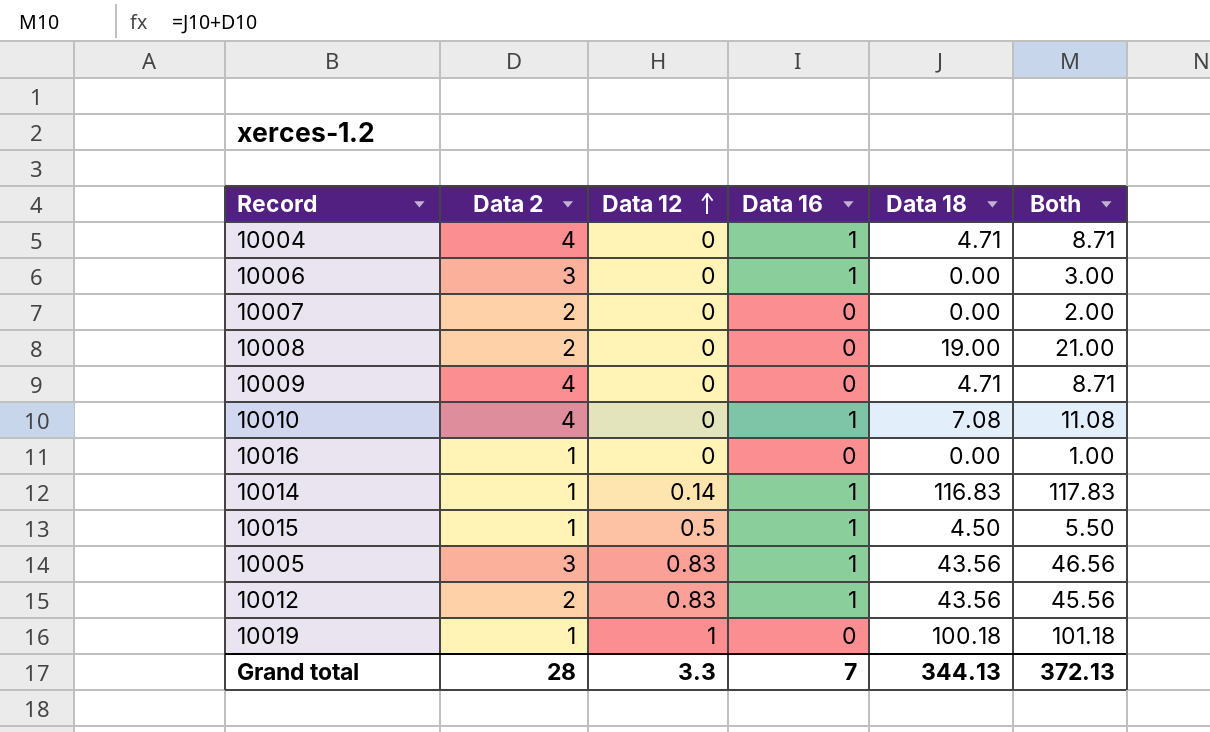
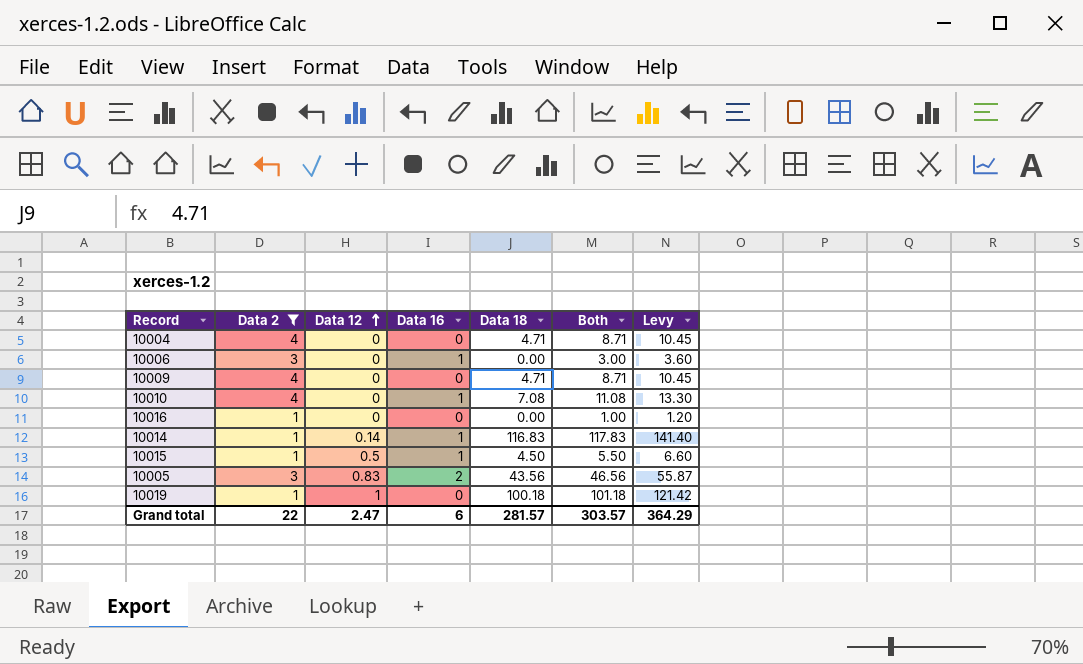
filter: none -> Data 2 != 2
column Levy | formula: none -> [Both] * 1.2
10004 | Data 16: 1 -> 0
10005 | Data 16: 1 -> 2
Grand total | Data 2: 28 -> 22
Grand total | Data 12: 3.3 -> 2.47
Grand total | Data 16: 7 -> 6
Grand total | Data 18: 344.13 -> 281.57
Grand total | Both: 372.13 -> 303.57

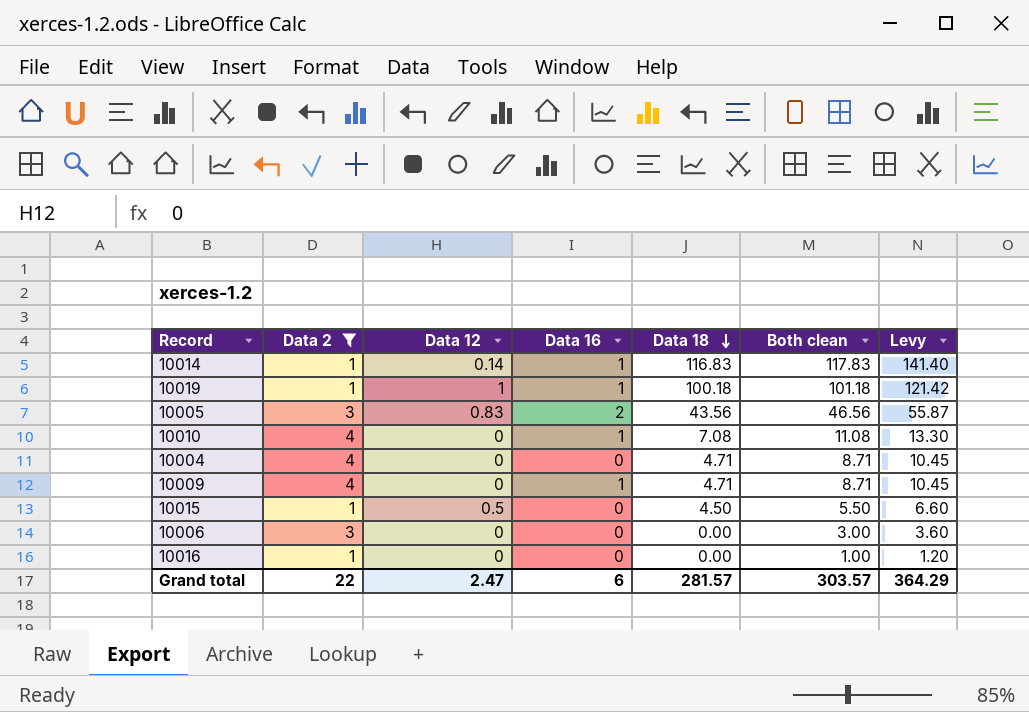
row order: Data 12 ascending -> Data 18 descending
column name: Both -> Both clean
10019 | Data 16: 0 -> 1
10009 | Data 16: 0 -> 1
10015 | Data 16: 1 -> 0
10006 | Data 16: 1 -> 0

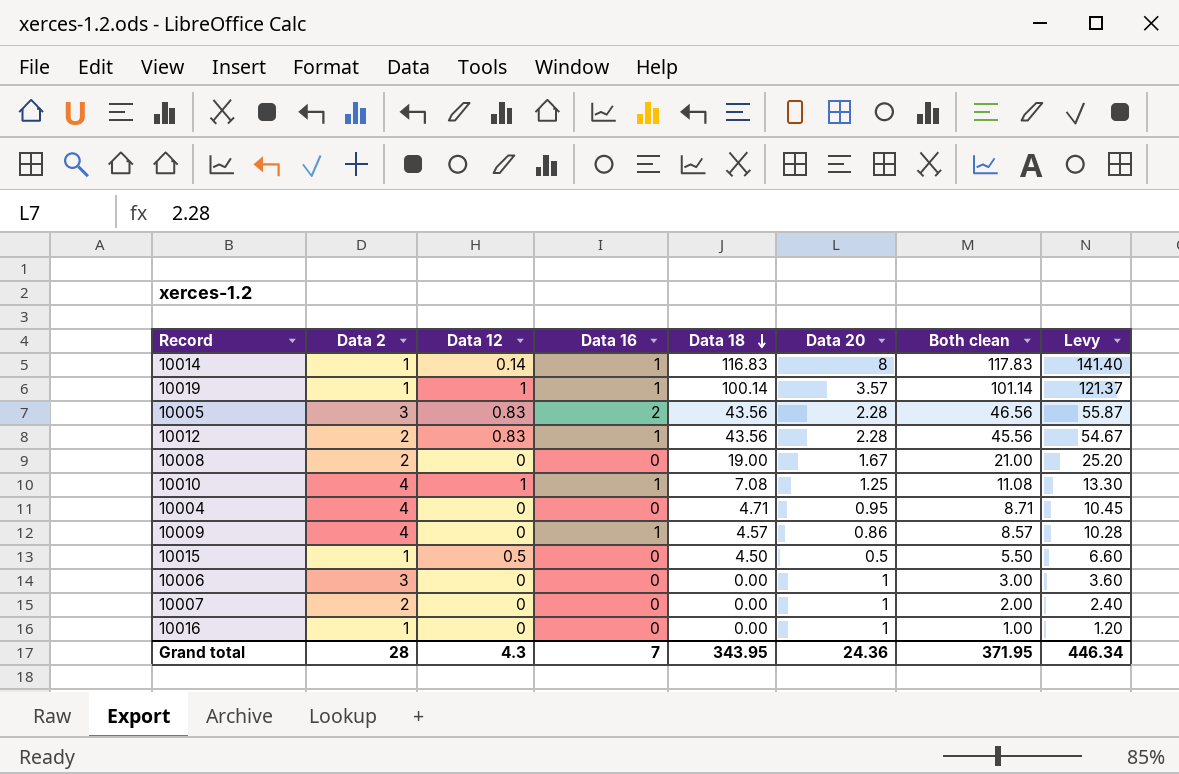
filter: Data 2 != 2 -> none
column Data 20 | position: none -> 6
10019 | Data 18: 100.18 -> 100.14
10019 | Both clean: 101.18 -> 101.14
10019 | Levy: 121.42 -> 121.37
10010 | Data 12: 0 -> 1
10009 | Data 18: 4.71 -> 4.57
10009 | Both clean: 8.71 -> 8.57
10009 | Levy: 10.45 -> 10.28
Grand total | Data 2: 22 -> 28
Grand total | Data 12: 2.47 -> 4.3
Grand total | Data 16: 6 -> 7
Grand total | Data 18: 281.57 -> 343.95
Grand total | Both clean: 303.57 -> 371.95
Grand total | Levy: 364.29 -> 446.34

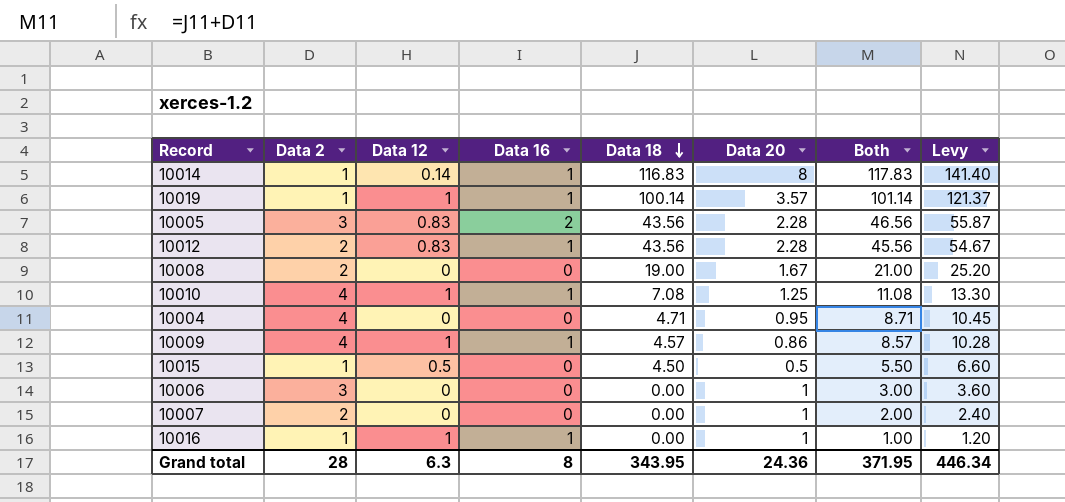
column name: Both clean -> Both
10009 | Data 12: 0 -> 1
10016 | Data 12: 0 -> 1
10016 | Data 16: 0 -> 1
Grand total | Data 12: 4.3 -> 6.3
Grand total | Data 16: 7 -> 8

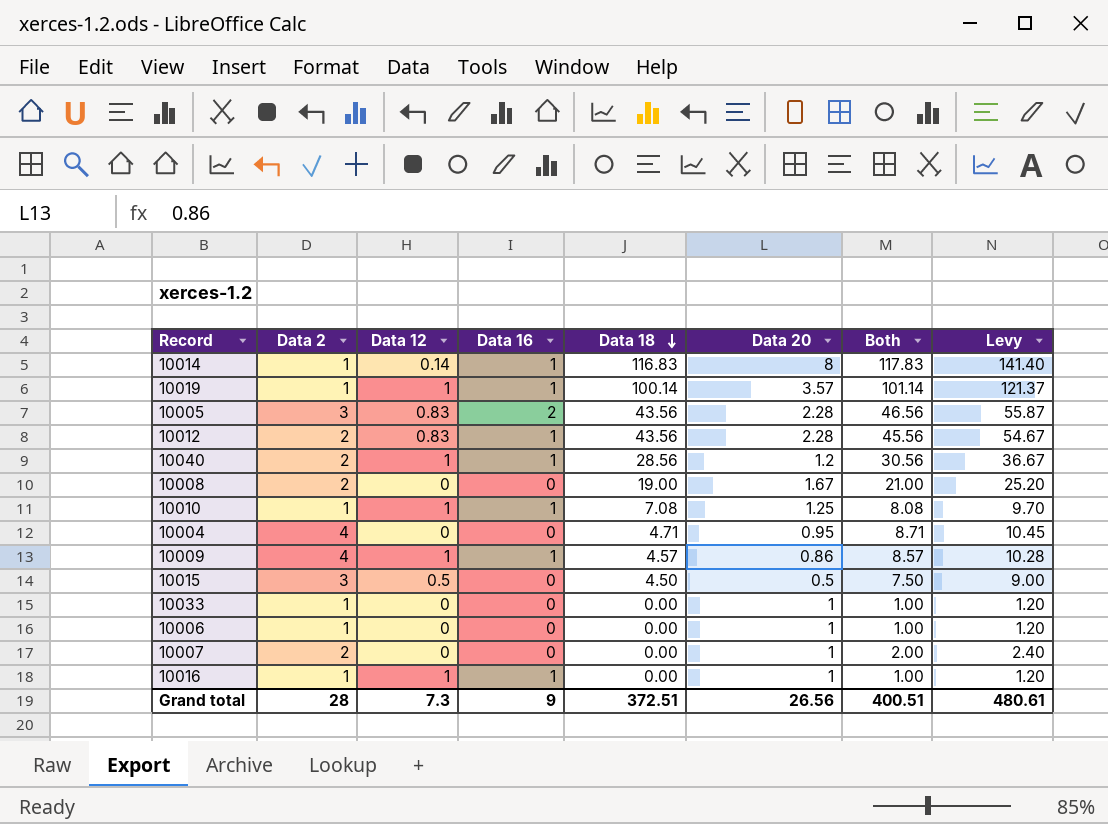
row 10040: none -> 2 | 1 | 1 | 28.56 | 1.2 | 30.56 | 36.67
10010 | Data 2: 4 -> 1
10010 | Both: 11.08 -> 8.08
10010 | Levy: 13.30 -> 9.70
10015 | Data 2: 1 -> 3
10015 | Both: 5.50 -> 7.50
10015 | Levy: 6.60 -> 9.00
row 10033: none -> 1 | 0 | 0 | 0.00 | 1 | 1.00 | 1.20
10006 | Data 2: 3 -> 1
10006 | Both: 3.00 -> 1.00
10006 | Levy: 3.60 -> 1.20
Grand total | Data 12: 6.3 -> 7.3
Grand total | Data 16: 8 -> 9
Grand total | Data 18: 343.95 -> 372.51
Grand total | Data 20: 24.36 -> 26.56
Grand total | Both: 371.95 -> 400.51
Grand total | Levy: 446.34 -> 480.61

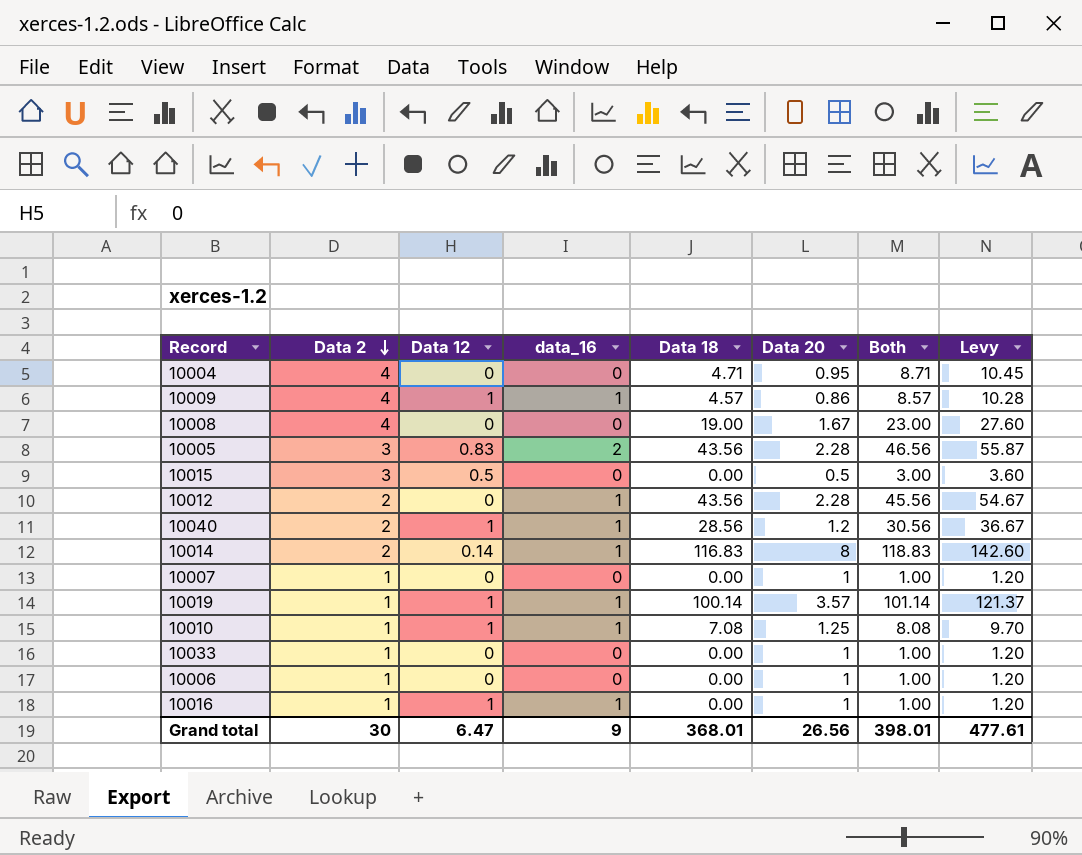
row order: Data 18 descending -> Data 2 descending
column name: Data 16 -> data_16
10008 | Data 2: 2 -> 4
10008 | Both: 21.00 -> 23.00
10008 | Levy: 25.20 -> 27.60
10015 | Data 18: 4.50 -> 0.00
10015 | Both: 7.50 -> 3.00
10015 | Levy: 9.00 -> 3.60
10012 | Data 12: 0.83 -> 0
10014 | Data 2: 1 -> 2
10014 | Both: 117.83 -> 118.83
10014 | Levy: 141.40 -> 142.60
10007 | Data 2: 2 -> 1
10007 | Both: 2.00 -> 1.00
10007 | Levy: 2.40 -> 1.20
Grand total | Data 2: 28 -> 30
Grand total | Data 12: 7.3 -> 6.47
Grand total | Data 18: 372.51 -> 368.01
Grand total | Both: 400.51 -> 398.01
Grand total | Levy: 480.61 -> 477.61

